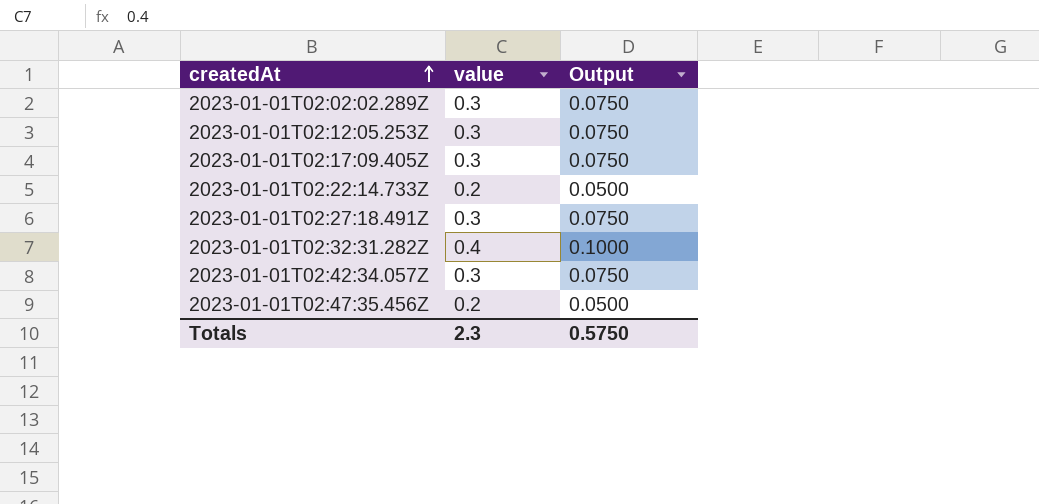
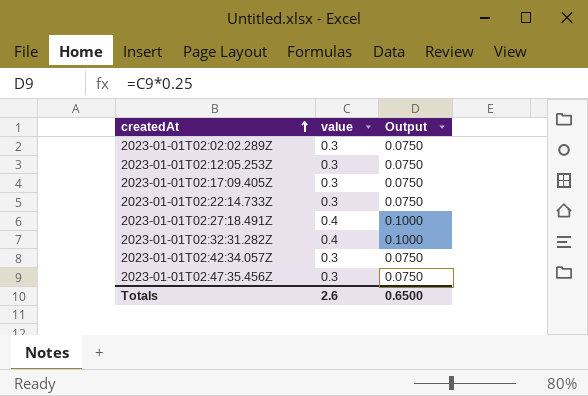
2023-01-01T02:22:14.733Z | value: 0.2 -> 0.3
2023-01-01T02:22:14.733Z | Output: 0.0500 -> 0.0750
2023-01-01T02:27:18.491Z | value: 0.3 -> 0.4
2023-01-01T02:27:18.491Z | Output: 0.0750 -> 0.1000
2023-01-01T02:47:35.456Z | value: 0.2 -> 0.3
2023-01-01T02:47:35.456Z | Output: 0.0500 -> 0.0750
Totals | value: 2.3 -> 2.6
Totals | Output: 0.5750 -> 0.6500

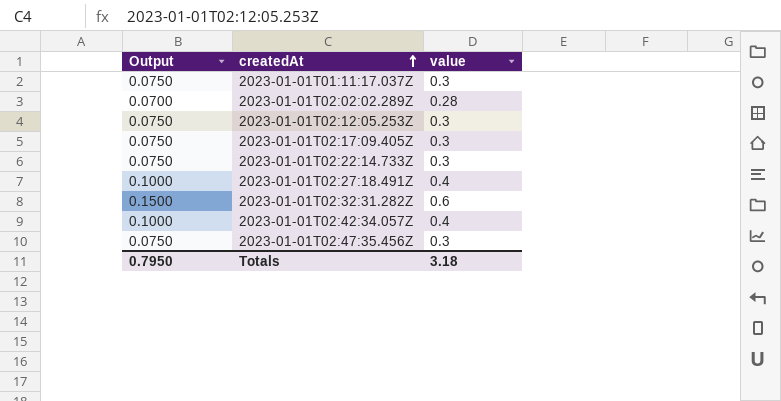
column Output | position: 3 -> 1
row 2023-01-01T01:11:17.037Z: none -> 0.0750 | 0.3
2023-01-01T02:02:02.289Z | Output: 0.0750 -> 0.0700
2023-01-01T02:02:02.289Z | value: 0.3 -> 0.28
2023-01-01T02:32:31.282Z | Output: 0.1000 -> 0.1500
2023-01-01T02:32:31.282Z | value: 0.4 -> 0.6
2023-01-01T02:42:34.057Z | Output: 0.0750 -> 0.1000
2023-01-01T02:42:34.057Z | value: 0.3 -> 0.4
Totals | Output: 0.6500 -> 0.7950
Totals | value: 2.6 -> 3.18

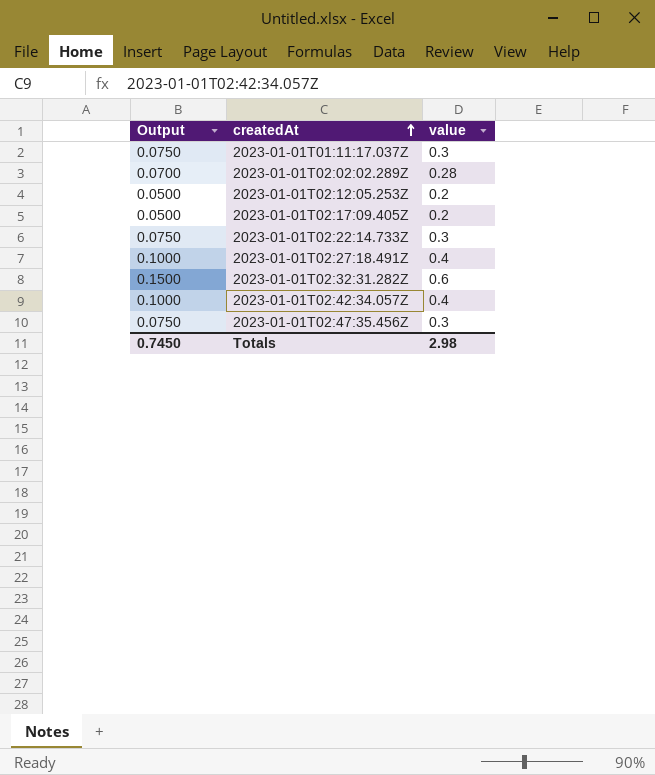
2023-01-01T02:12:05.253Z | Output: 0.0750 -> 0.0500
2023-01-01T02:12:05.253Z | value: 0.3 -> 0.2
2023-01-01T02:17:09.405Z | Output: 0.0750 -> 0.0500
2023-01-01T02:17:09.405Z | value: 0.3 -> 0.2
Totals | Output: 0.7950 -> 0.7450
Totals | value: 3.18 -> 2.98

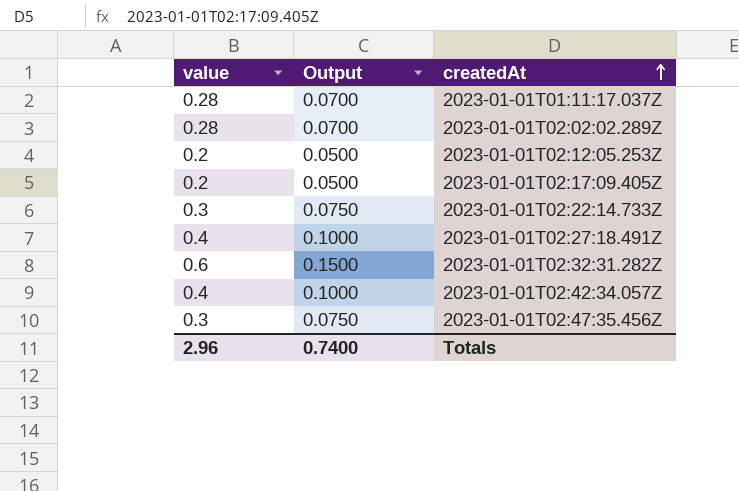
column value | position: 3 -> 1
2023-01-01T01:11:17.037Z | value: 0.3 -> 0.28
2023-01-01T01:11:17.037Z | Output: 0.0750 -> 0.0700
Totals | value: 2.98 -> 2.96
Totals | Output: 0.7450 -> 0.7400

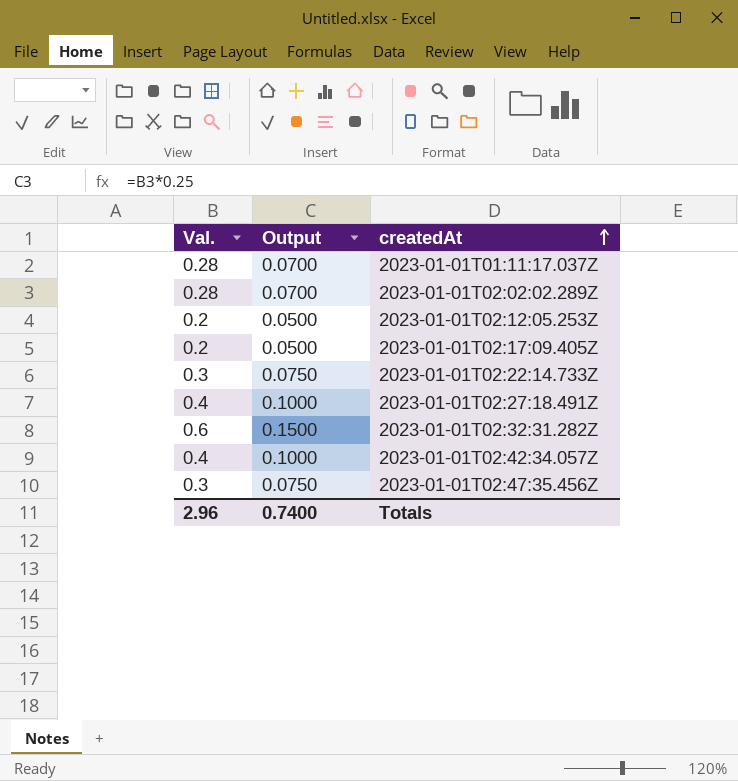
column name: value -> Val.

